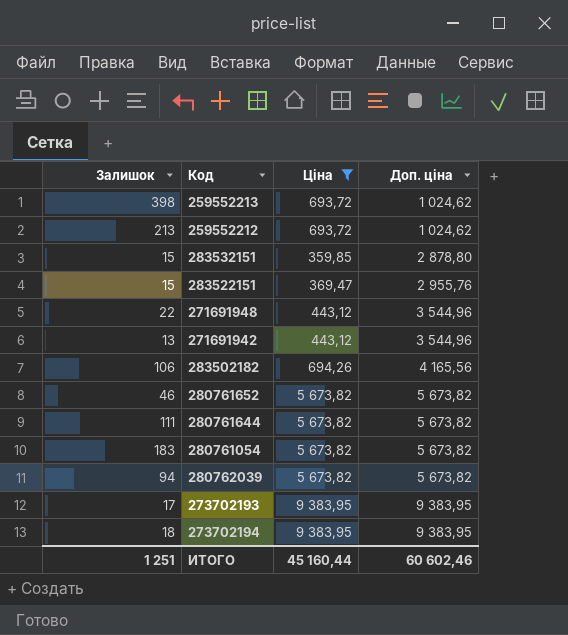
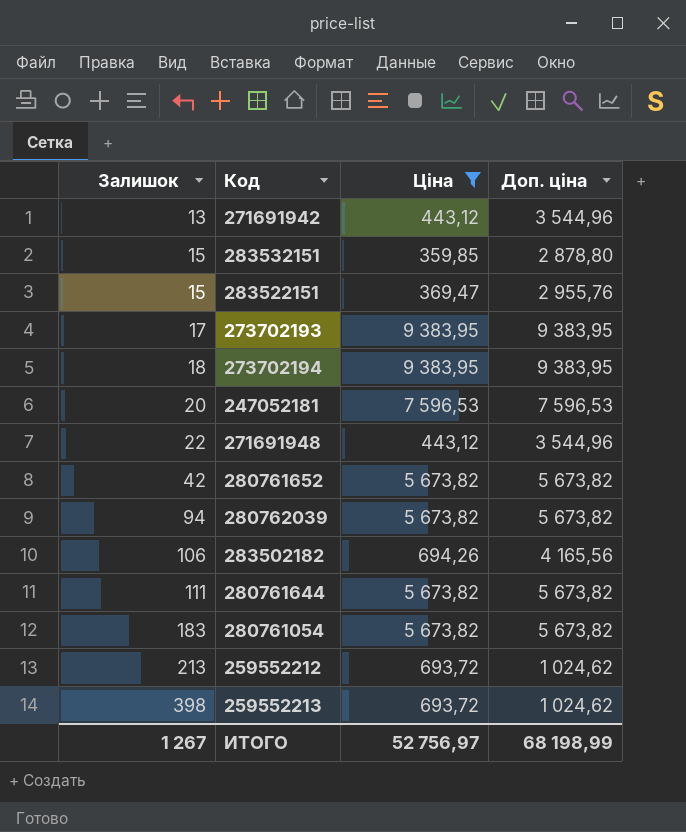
row order: Доп. ціна ascending -> Залишок ascending
row 247052181: none -> 20 | 7 596,53 | 7 596,53
280761652 | Залишок: 46 -> 42
ИТОГО | Залишок: 1 251 -> 1 267
ИТОГО | Ціна: 45 160,44 -> 52 756,97
ИТОГО | Доп. ціна: 60 602,46 -> 68 198,99

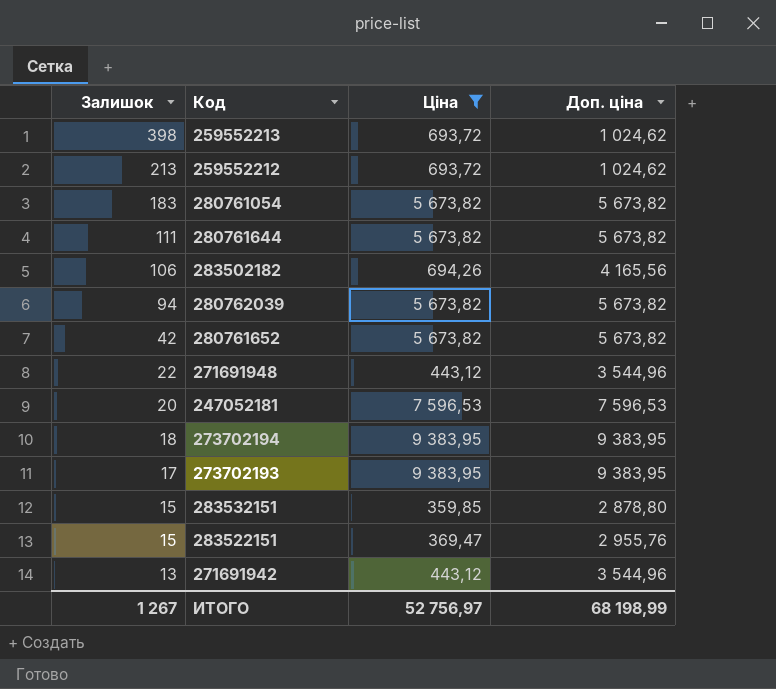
row order: Залишок ascending -> Залишок descending

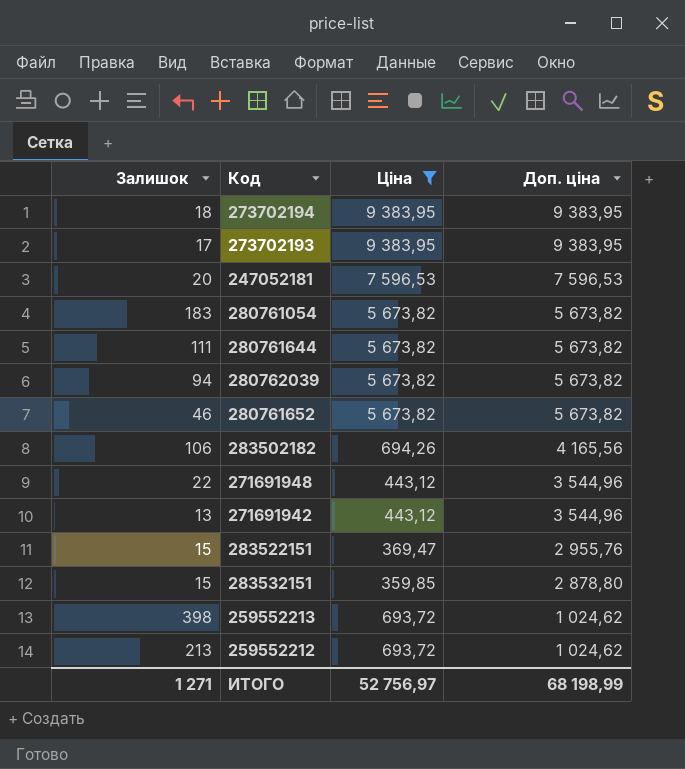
row order: Залишок descending -> Доп. ціна descending
280761652 | Залишок: 42 -> 46
ИТОГО | Залишок: 1 267 -> 1 271

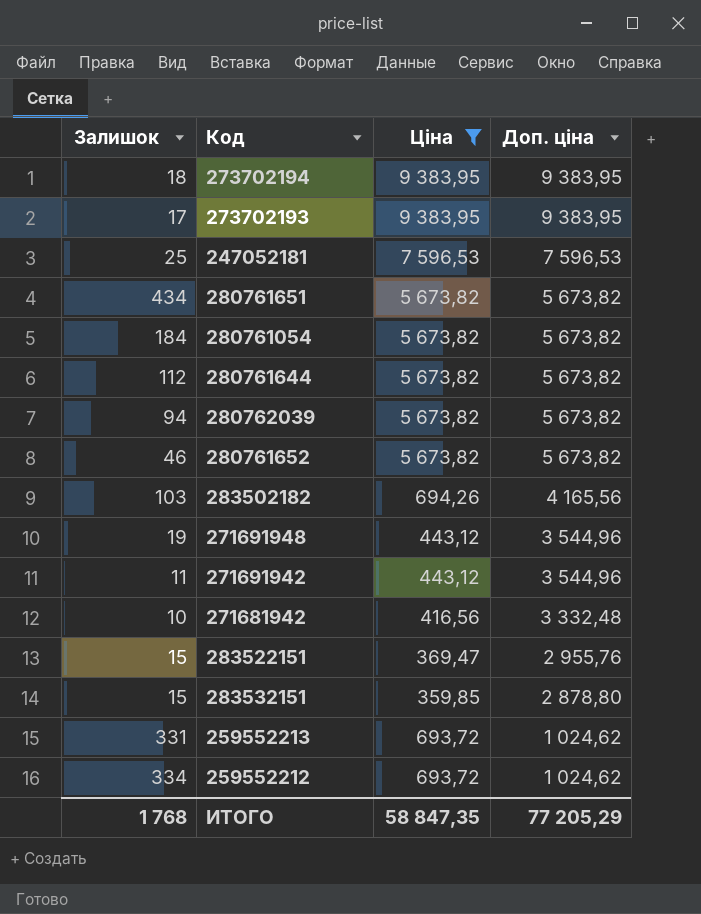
247052181 | Залишок: 20 -> 25
row 280761651: none -> 434 | 5 673,82 | 5 673,82
280761054 | Залишок: 183 -> 184
280761644 | Залишок: 111 -> 112
283502182 | Залишок: 106 -> 103
271691948 | Залишок: 22 -> 19
271691942 | Залишок: 13 -> 11
row 271681942: none -> 10 | 416,56 | 3 332,48
259552213 | Залишок: 398 -> 331
259552212 | Залишок: 213 -> 334
ИТОГО | Залишок: 1 271 -> 1 768
ИТОГО | Ціна: 52 756,97 -> 58 847,35
ИТОГО | Доп. ціна: 68 198,99 -> 77 205,29

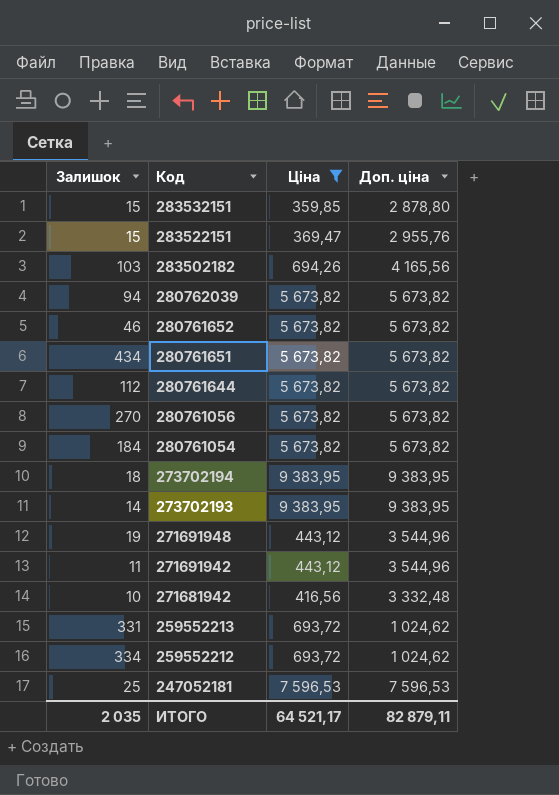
row order: Доп. ціна descending -> Код descending
row 280761056: none -> 270 | 5 673,82 | 5 673,82
273702193 | Залишок: 17 -> 14
ИТОГО | Залишок: 1 768 -> 2 035
ИТОГО | Ціна: 58 847,35 -> 64 521,17
ИТОГО | Доп. ціна: 77 205,29 -> 82 879,11

